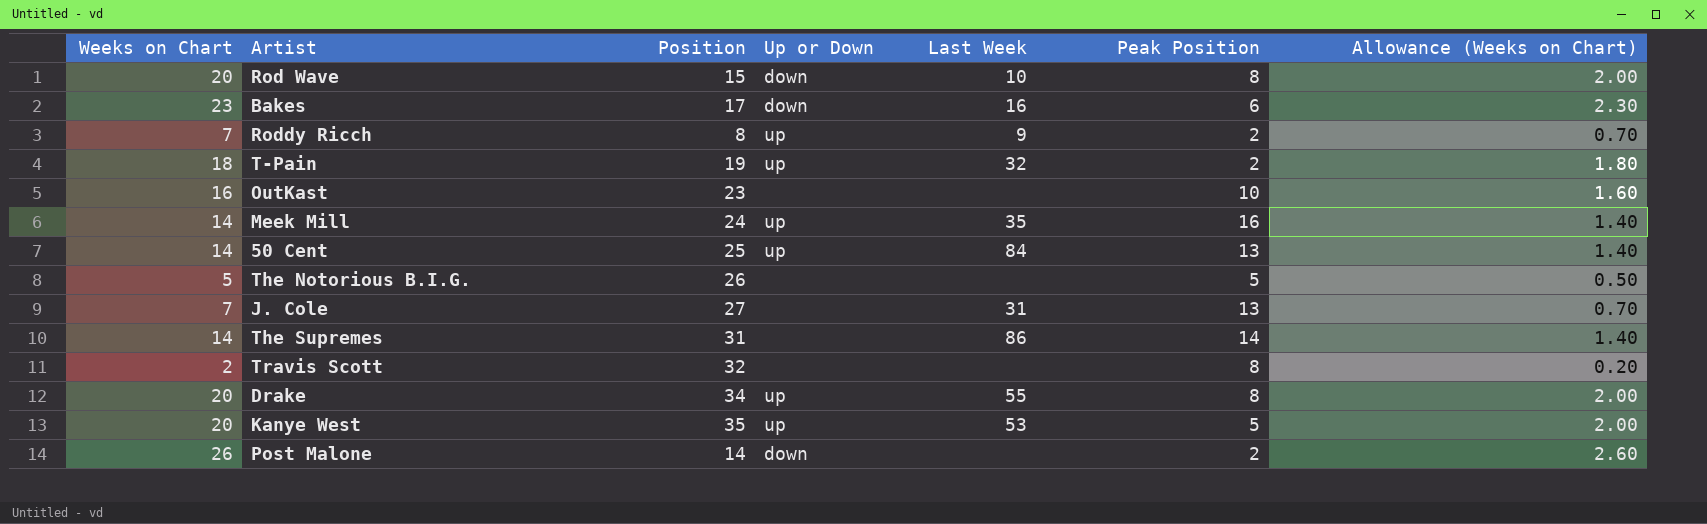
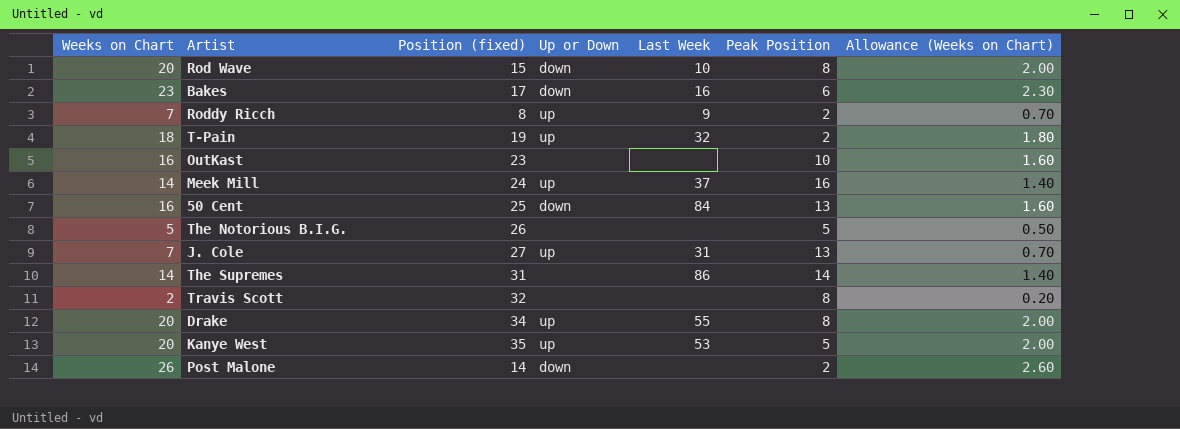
column name: Position -> Position (fixed)
Meek Mill | Last Week: 35 -> 37
50 Cent | Weeks on Chart: 14 -> 16
50 Cent | Up or Down: up -> down
50 Cent | Allowance (Weeks on Chart): 1.40 -> 1.60
J. Cole | Up or Down: none -> up

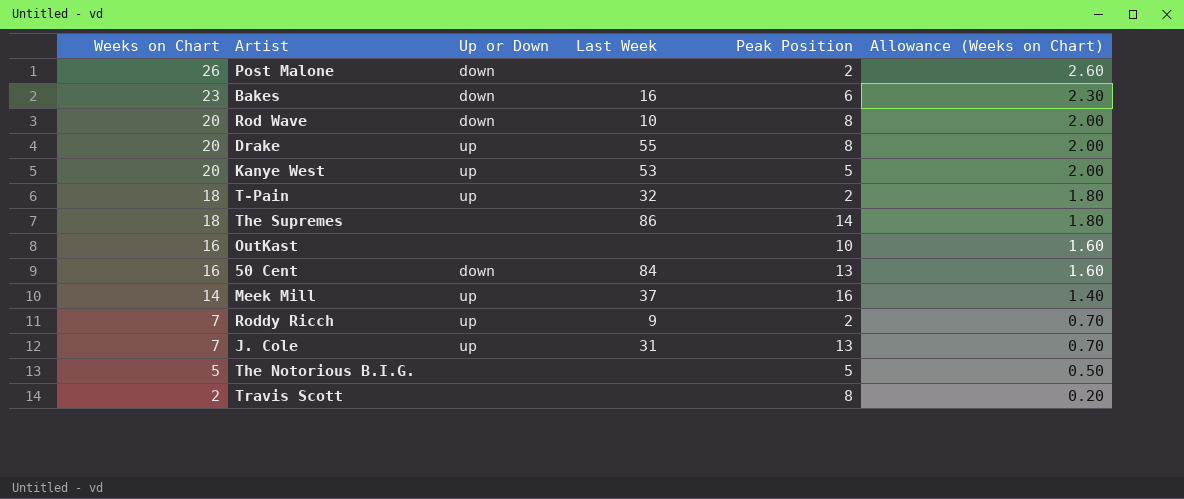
row order: none -> Weeks on Chart descending
column Position (fixed) | position: 3 -> none
The Supremes | Weeks on Chart: 14 -> 18
The Supremes | Allowance (Weeks on Chart): 1.40 -> 1.80

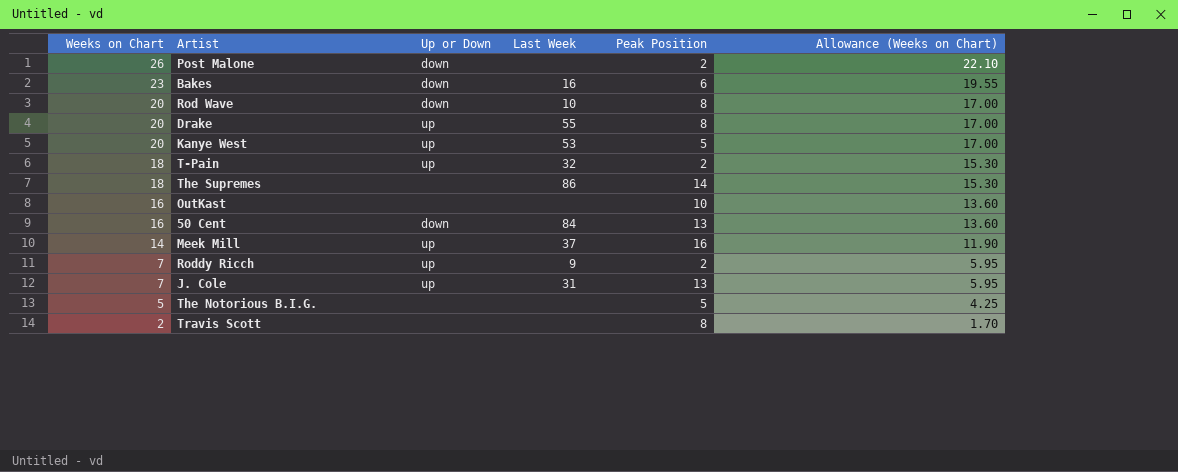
column Allowance (Weeks on Chart) | formula: [Weeks on Chart] * 0.1 -> [Weeks on Chart] * 0.85

